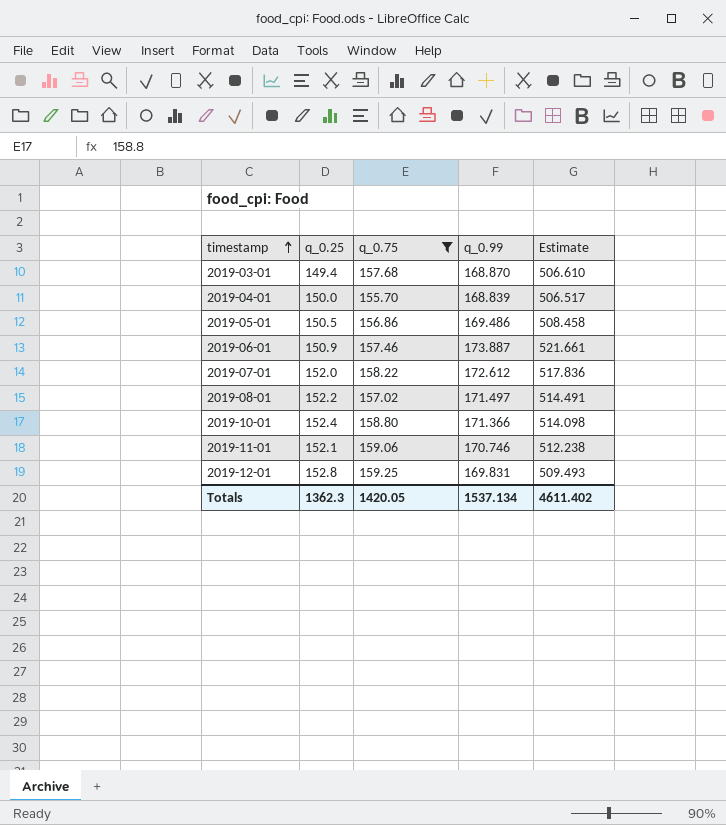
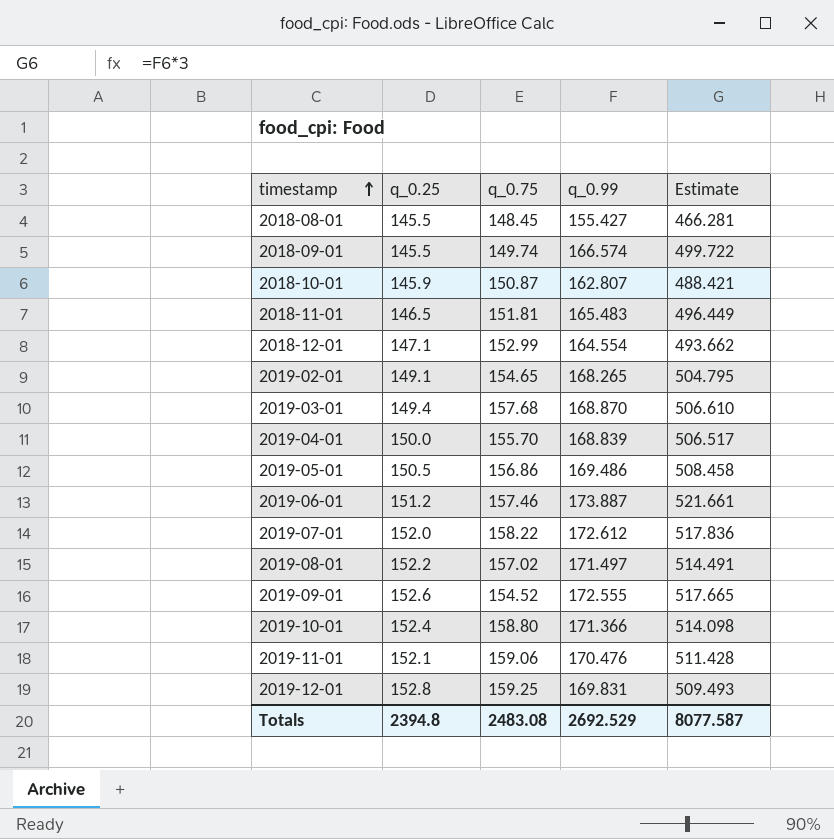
filter: q_0.75 >= 155.70 -> none
2019-06-01 | q_0.25: 150.9 -> 151.2
2019-11-01 | q_0.99: 170.746 -> 170.476
2019-11-01 | Estimate: 512.238 -> 511.428
Totals | q_0.25: 1362.3 -> 2394.8
Totals | q_0.75: 1420.05 -> 2483.08
Totals | q_0.99: 1537.134 -> 2692.529
Totals | Estimate: 4611.402 -> 8077.587

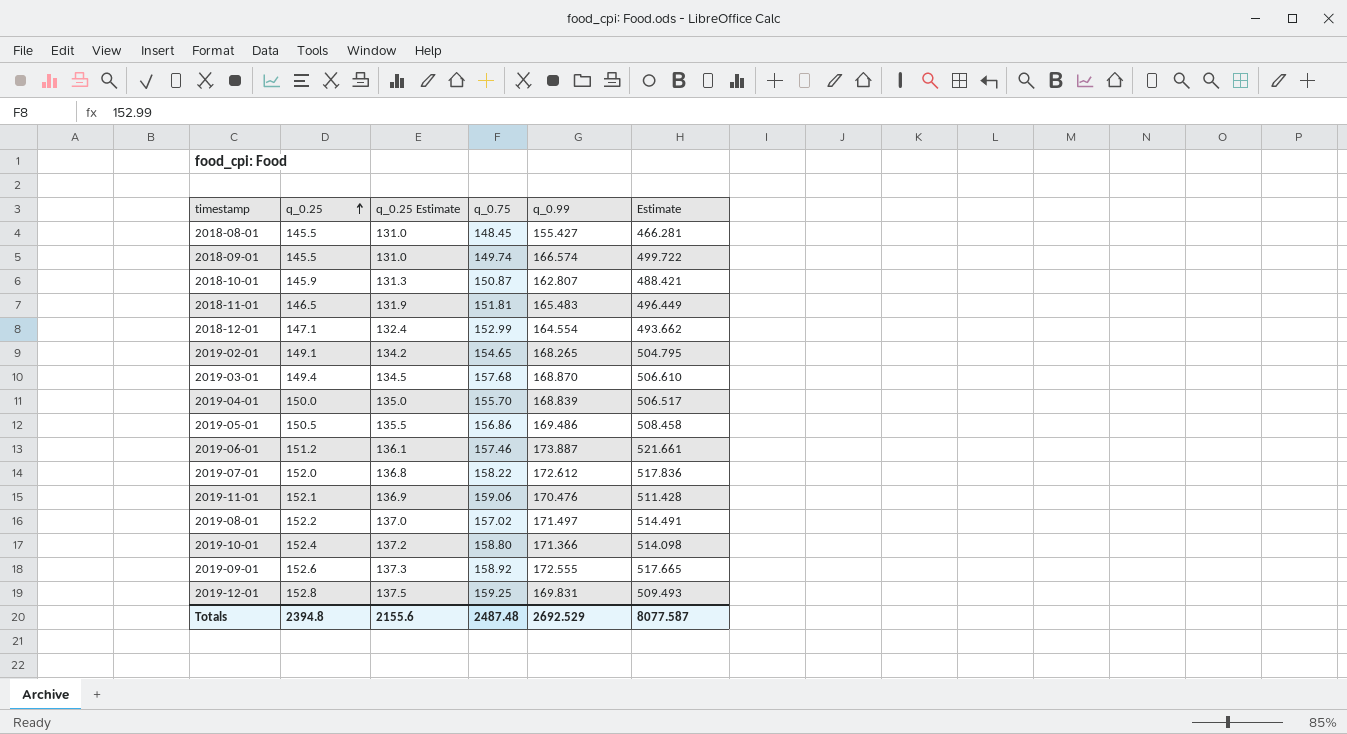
row order: timestamp ascending -> q_0.25 ascending
column q_0.25 Estimate | formula: none -> [q_0.25] * 0.9
2019-09-01 | q_0.75: 154.52 -> 158.92
Totals | q_0.75: 2483.08 -> 2487.48

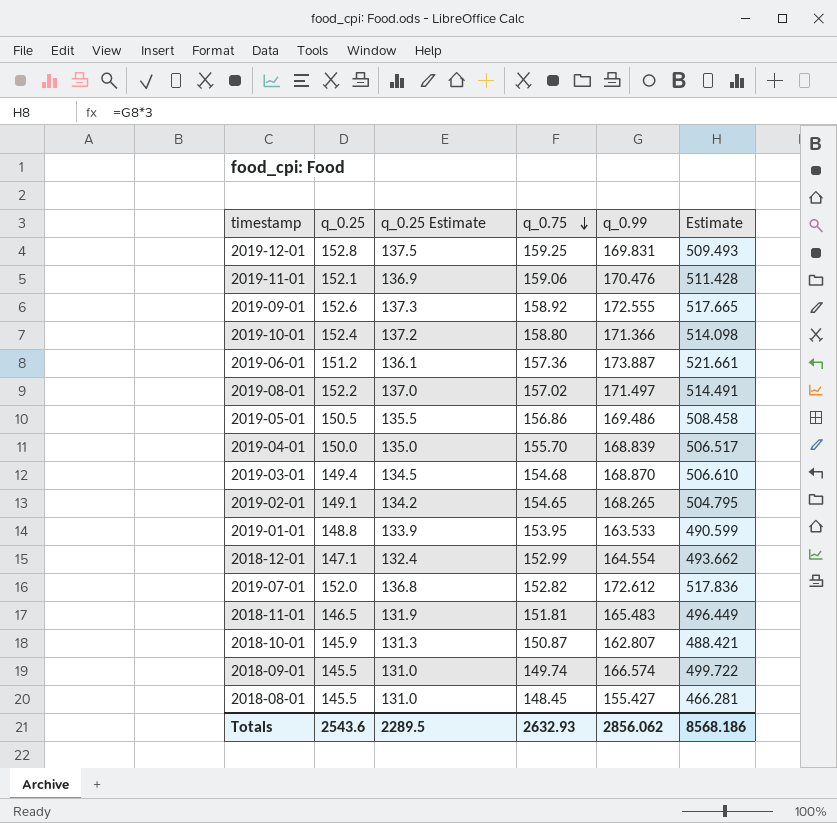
row order: q_0.25 ascending -> q_0.75 descending
2019-06-01 | q_0.75: 157.46 -> 157.36
2019-03-01 | q_0.75: 157.68 -> 154.68
row 2019-01-01: none -> 148.8 | 133.9 | 153.95 | 163.533 | 490.599
2019-07-01 | q_0.75: 158.22 -> 152.82
Totals | q_0.25: 2394.8 -> 2543.6
Totals | q_0.25 Estimate: 2155.6 -> 2289.5
Totals | q_0.75: 2487.48 -> 2632.93
Totals | q_0.99: 2692.529 -> 2856.062
Totals | Estimate: 8077.587 -> 8568.186

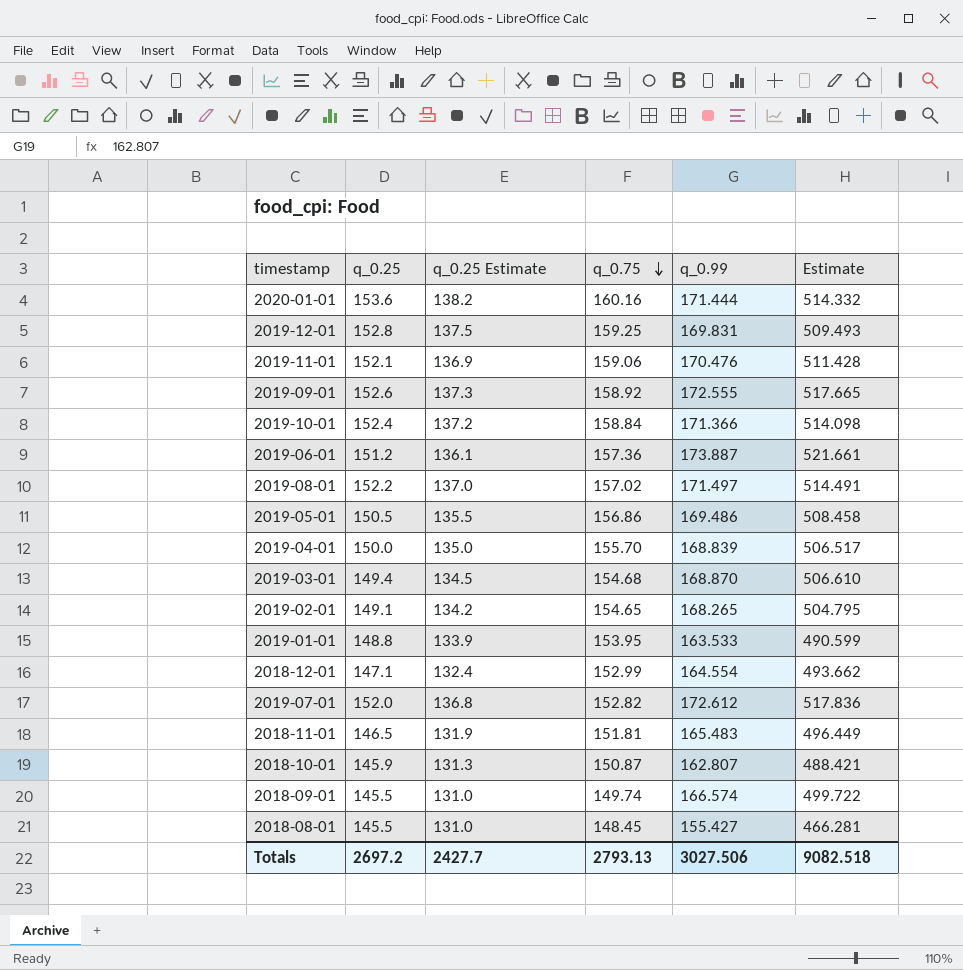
row 2020-01-01: none -> 153.6 | 138.2 | 160.16 | 171.444 | 514.332
2019-10-01 | q_0.75: 158.80 -> 158.84
Totals | q_0.25: 2543.6 -> 2697.2
Totals | q_0.25 Estimate: 2289.5 -> 2427.7
Totals | q_0.75: 2632.93 -> 2793.13
Totals | q_0.99: 2856.062 -> 3027.506
Totals | Estimate: 8568.186 -> 9082.518

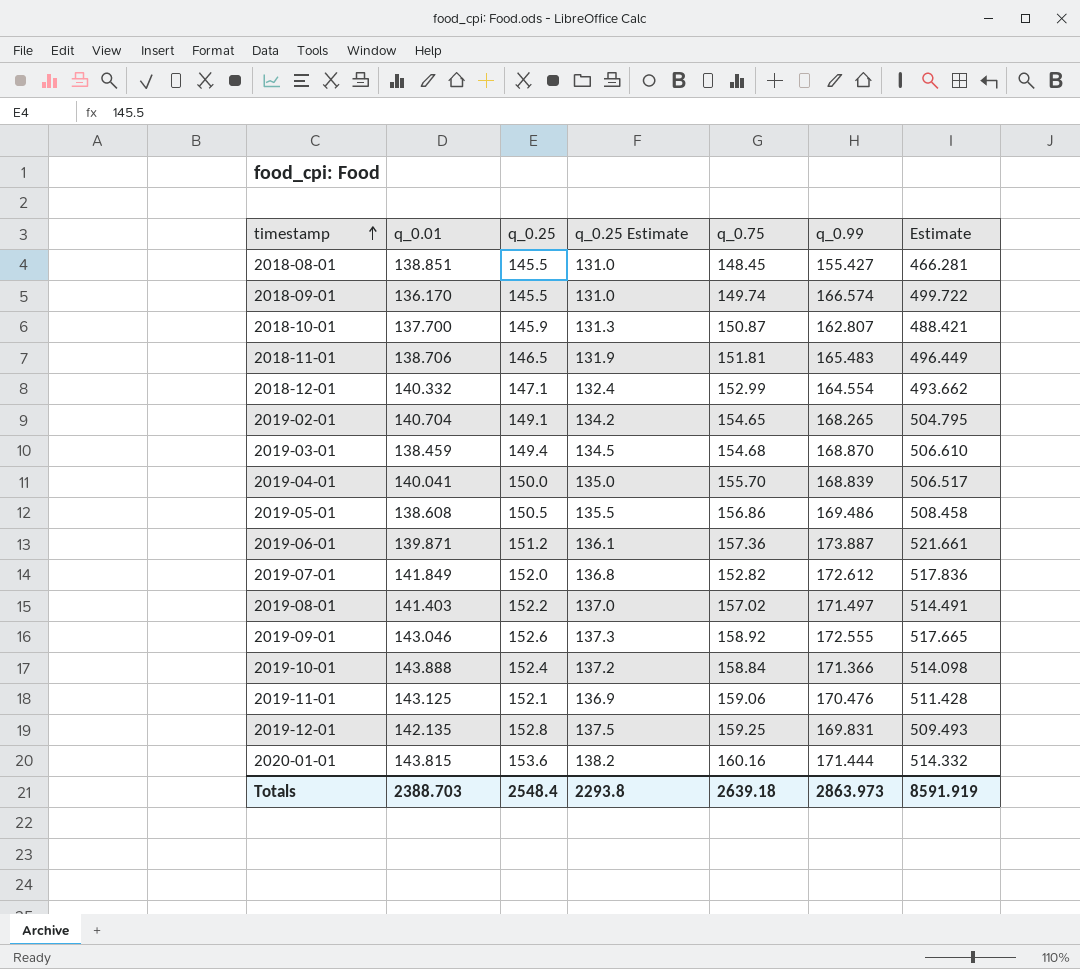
row order: q_0.75 descending -> timestamp ascending
column q_0.01 | position: none -> 2
row 2019-01-01: 148.8 | 133.9 | 153.95 | 163.533 | 490.599 -> none
Totals | q_0.25: 2697.2 -> 2548.4
Totals | q_0.25 Estimate: 2427.7 -> 2293.8
Totals | q_0.75: 2793.13 -> 2639.18
Totals | q_0.99: 3027.506 -> 2863.973
Totals | Estimate: 9082.518 -> 8591.919

